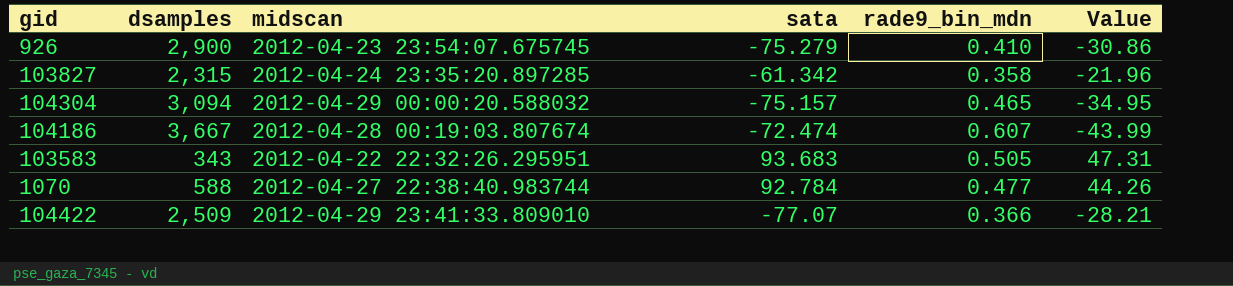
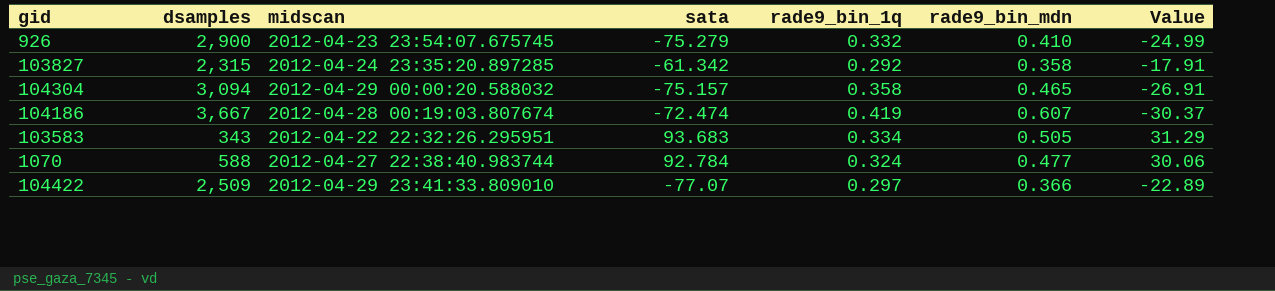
column rade9_bin_1q | position: none -> 5
column Value | formula: [sata] * [rade9_bin_mdn] -> [sata] * [rade9_bin_1q]

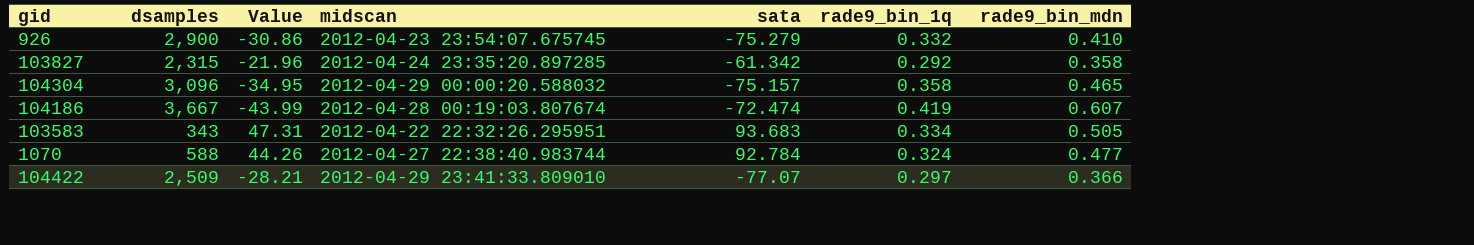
column Value | formula: [sata] * [rade9_bin_1q] -> [sata] * [rade9_bin_mdn]
column Value | position: 7 -> 3
104304 | dsamples: 3,094 -> 3,096

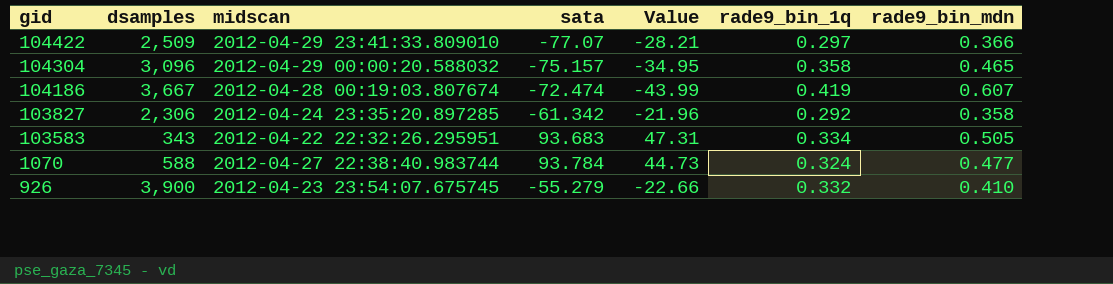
row order: none -> gid descending
column Value | position: 3 -> 5
103827 | dsamples: 2,315 -> 2,306
1070 | sata: 92.784 -> 93.784
1070 | Value: 44.26 -> 44.73
926 | dsamples: 2,900 -> 3,900
926 | sata: -75.279 -> -55.279
926 | Value: -30.86 -> -22.66

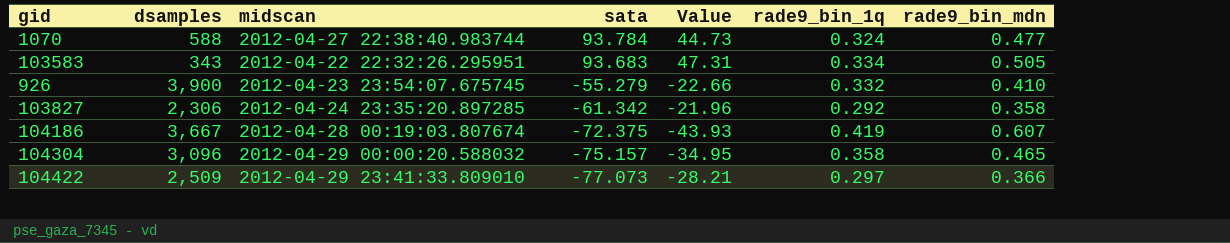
row order: gid descending -> sata descending
104186 | sata: -72.474 -> -72.375
104186 | Value: -43.99 -> -43.93
104422 | sata: -77.07 -> -77.073

